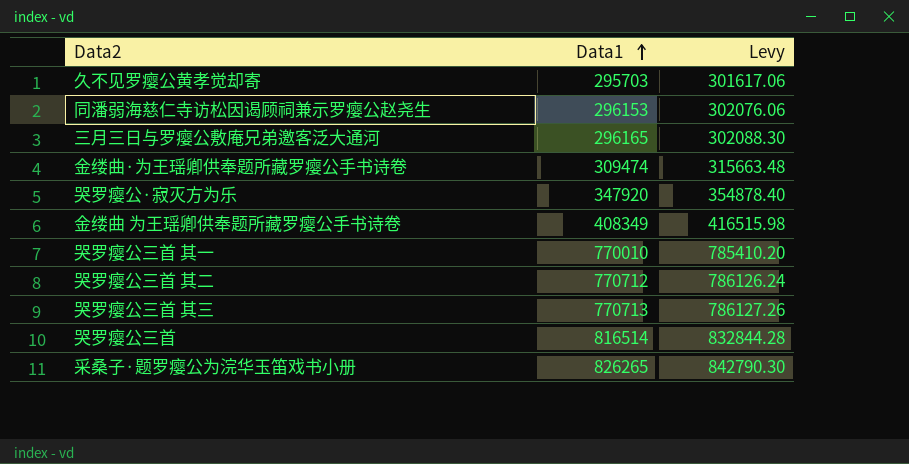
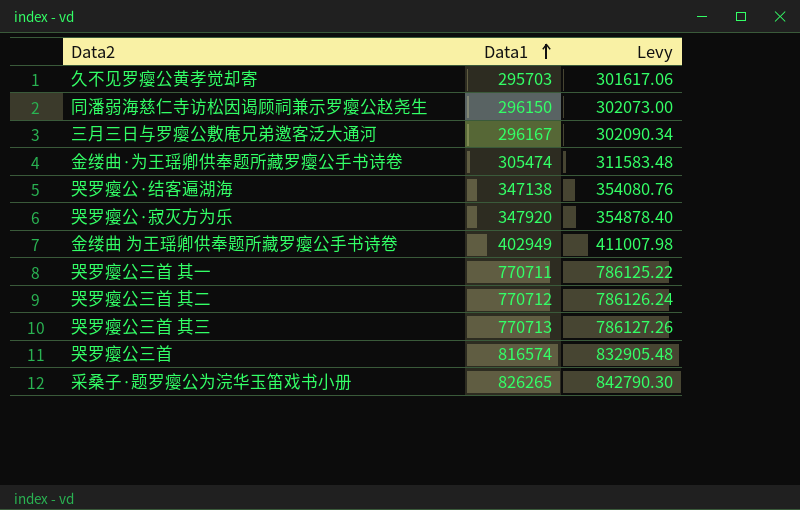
同潘弱海慈仁寺访松因谒顾祠兼示罗瘿公赵尧生 | Data1: 296153 -> 296150
同潘弱海慈仁寺访松因谒顾祠兼示罗瘿公赵尧生 | Levy: 302076.06 -> 302073.00
三月三日与罗瘿公敷庵兄弟邀客泛大通河 | Data1: 296165 -> 296167
三月三日与罗瘿公敷庵兄弟邀客泛大通河 | Levy: 302088.30 -> 302090.34
金缕曲·为王瑶卿供奉题所藏罗瘿公手书诗卷 | Data1: 309474 -> 305474
金缕曲·为王瑶卿供奉题所藏罗瘿公手书诗卷 | Levy: 315663.48 -> 311583.48
row 哭罗瘿公·结客遍湖海: none -> 347138 | 354080.76
金缕曲 为王瑶卿供奉题所藏罗瘿公手书诗卷 | Data1: 408349 -> 402949
金缕曲 为王瑶卿供奉题所藏罗瘿公手书诗卷 | Levy: 416515.98 -> 411007.98
哭罗瘿公三首 其一 | Data1: 770010 -> 770711
哭罗瘿公三首 其一 | Levy: 785410.20 -> 786125.22
哭罗瘿公三首 | Data1: 816514 -> 816574
哭罗瘿公三首 | Levy: 832844.28 -> 832905.48

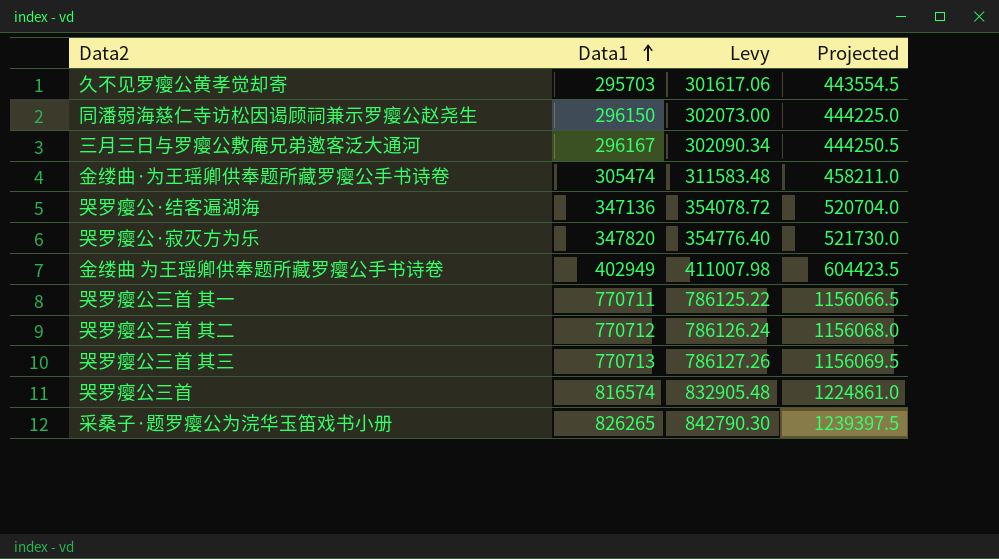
column Projected | formula: none -> [Data1] * 1.5
哭罗瘿公·结客遍湖海 | Data1: 347138 -> 347136
哭罗瘿公·结客遍湖海 | Levy: 354080.76 -> 354078.72
哭罗瘿公·寂灭方为乐 | Data1: 347920 -> 347820
哭罗瘿公·寂灭方为乐 | Levy: 354878.40 -> 354776.40

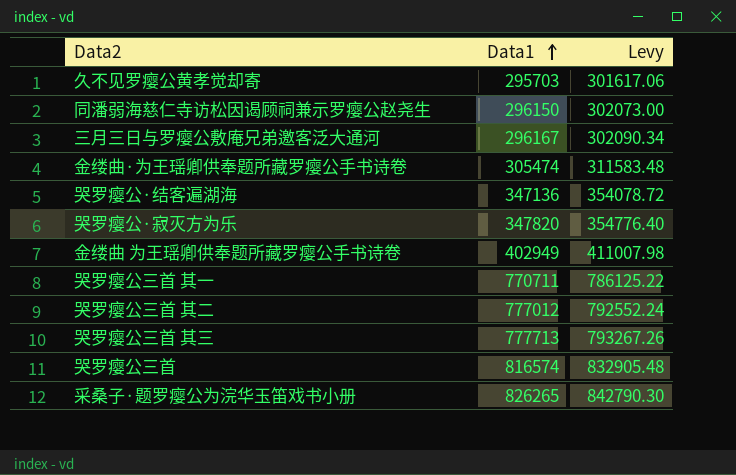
column Projected | formula: [Data1] * 1.5 -> none
哭罗瘿公三首 其二 | Data1: 770712 -> 777012
哭罗瘿公三首 其二 | Levy: 786126.24 -> 792552.24
哭罗瘿公三首 其三 | Data1: 770713 -> 777713
哭罗瘿公三首 其三 | Levy: 786127.26 -> 793267.26

